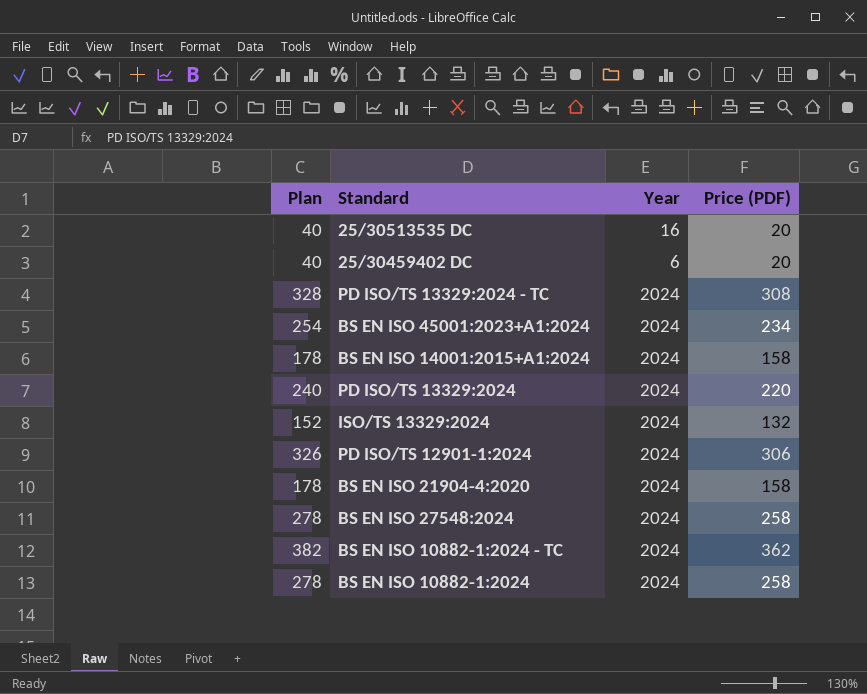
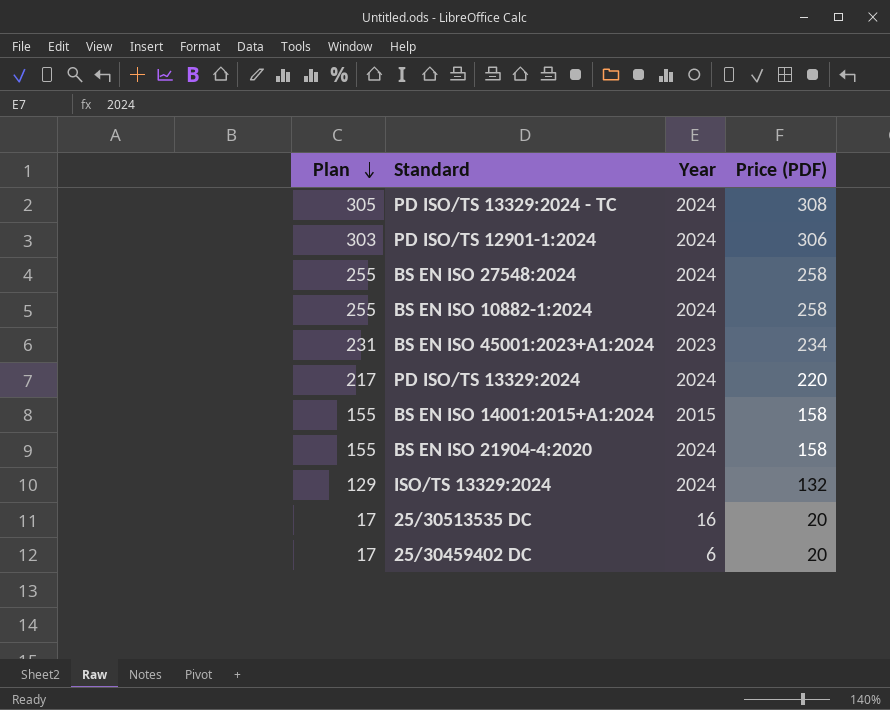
row order: none -> Plan descending
column Plan | formula: [Price (PDF)] + 20 -> [Price (PDF)] - 3
row BS EN ISO 10882-1:2024 - TC: 382 | 2024 | 362 -> none
BS EN ISO 45001:2023+A1:2024 | Year: 2024 -> 2023
BS EN ISO 14001:2015+A1:2024 | Year: 2024 -> 2015

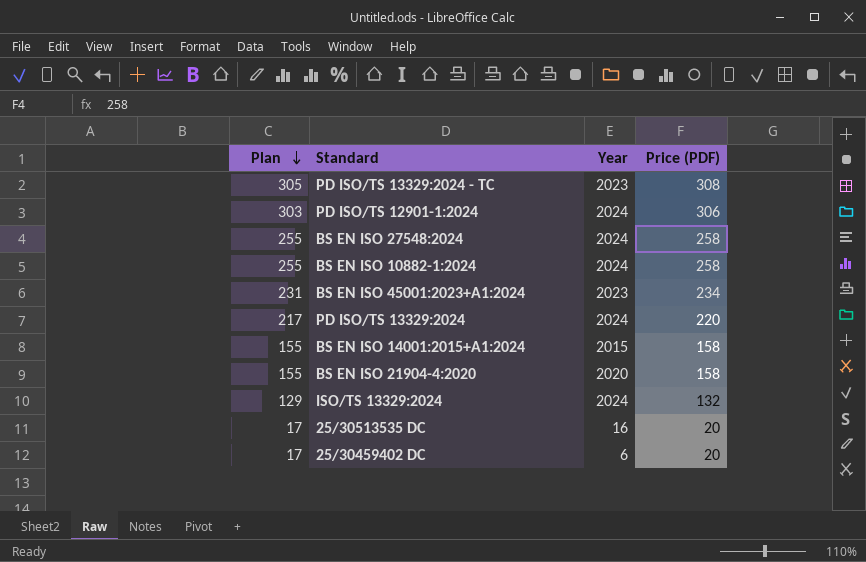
PD ISO/TS 13329:2024 - TC | Year: 2024 -> 2023
BS EN ISO 21904-4:2020 | Year: 2024 -> 2020

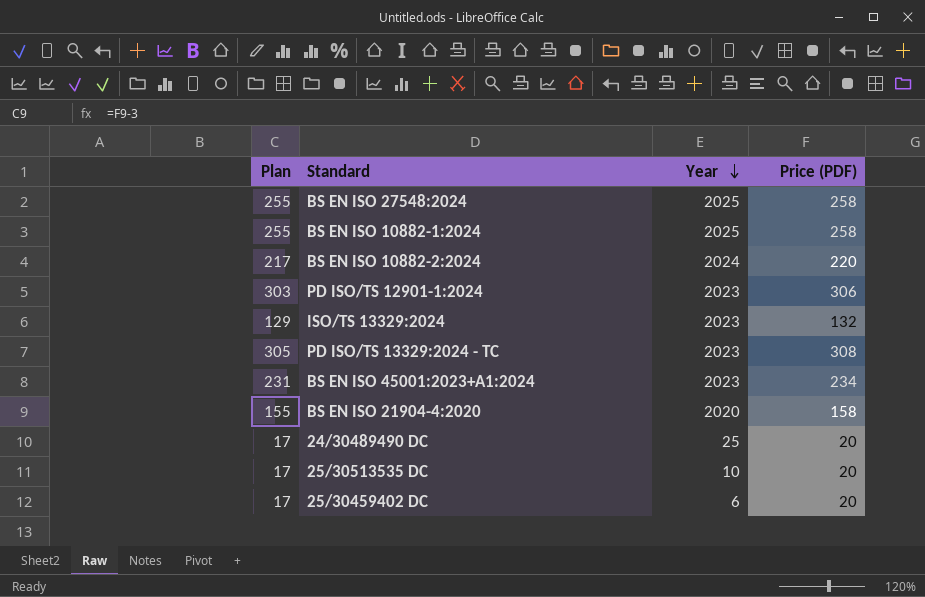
row order: Plan descending -> Year descending
row PD ISO/TS 13329:2024: 217 | 2024 | 220 -> none
row BS EN ISO 14001:2015+A1:2024: 155 | 2015 | 158 -> none
BS EN ISO 27548:2024 | Year: 2024 -> 2025
BS EN ISO 10882-1:2024 | Year: 2024 -> 2025
row BS EN ISO 10882-2:2024: none -> 217 | 2024 | 220
PD ISO/TS 12901-1:2024 | Year: 2024 -> 2023
ISO/TS 13329:2024 | Year: 2024 -> 2023
row 24/30489490 DC: none -> 17 | 25 | 20
25/30513535 DC | Year: 16 -> 10

